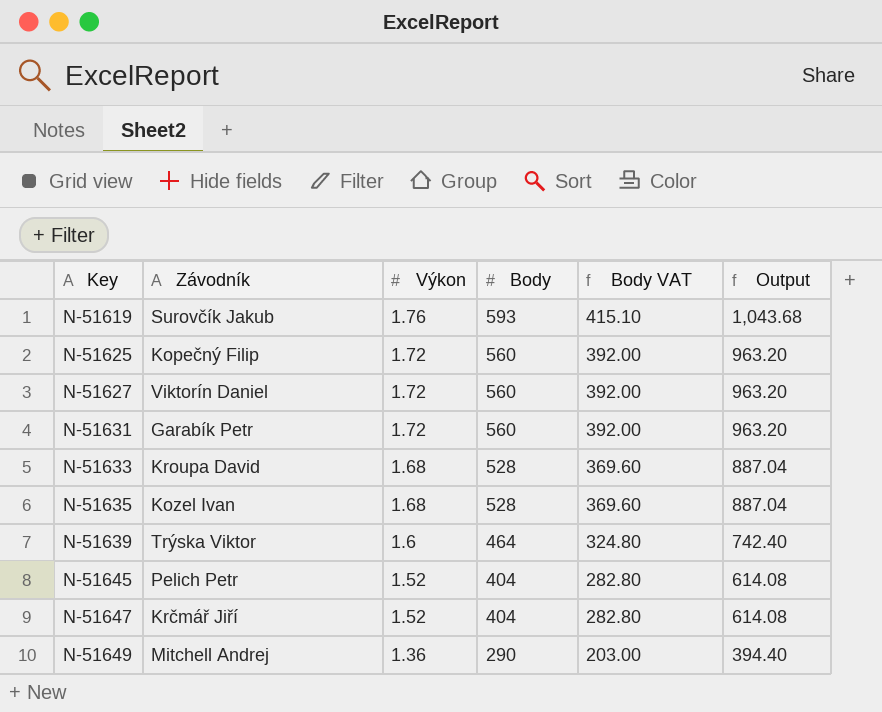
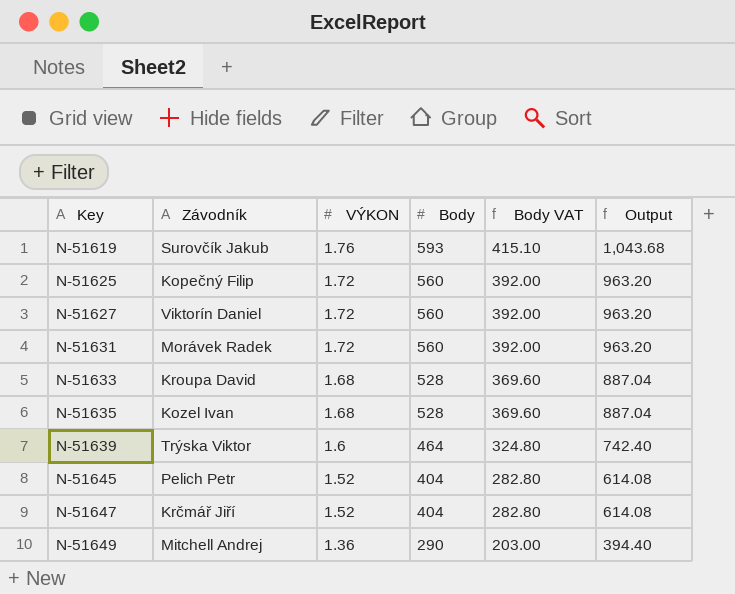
column name: Výkon -> VÝKON
N-51631 | Závodník: Garabík Petr -> Morávek Radek

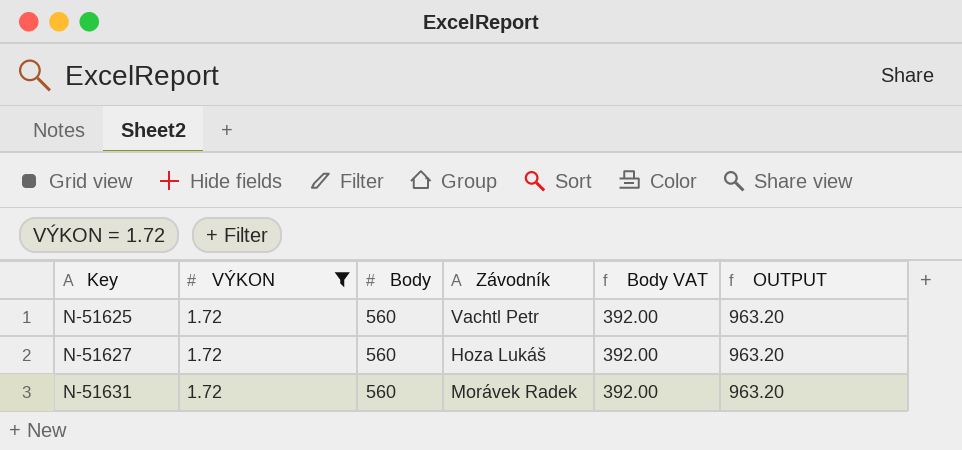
filter: none -> VÝKON = 1.72
column Závodník | position: 2 -> 4
column name: Output -> OUTPUT
N-51625 | Závodník: Kopečný Filip -> Vachtl Petr
N-51627 | Závodník: Viktorín Daniel -> Hoza Lukáš

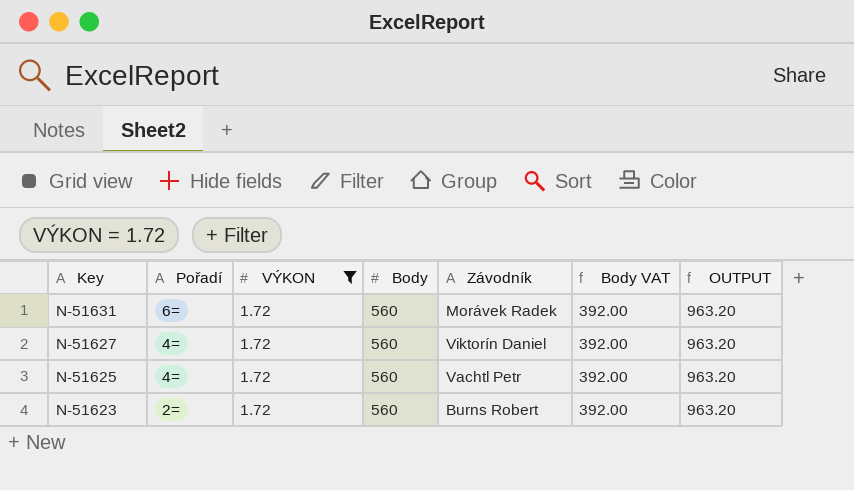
row order: Key ascending -> Key descending
column Pořadí | position: none -> 2
N-51627 | Závodník: Hoza Lukáš -> Viktorín Daniel
row N-51623: none -> 2= | 1.72 | 560 | Burns Robert | 392.00 | 963.20

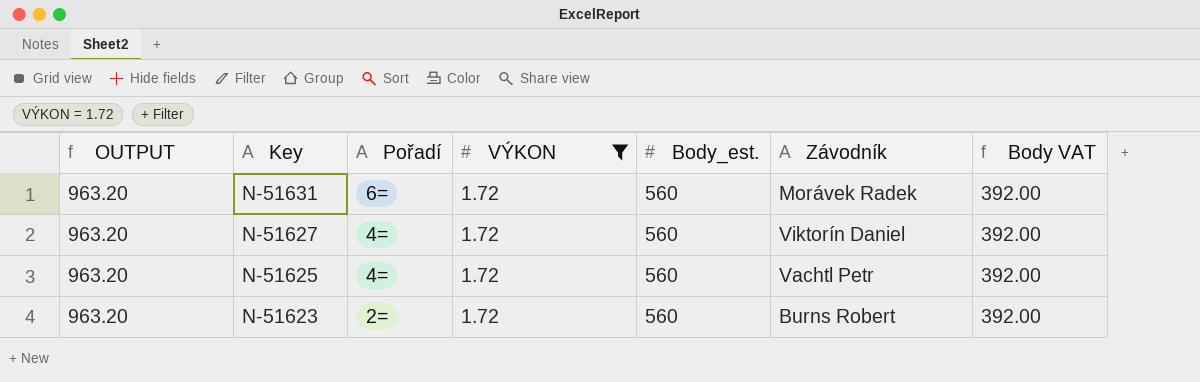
column OUTPUT | position: 7 -> 1
column name: Body -> Body_est.

